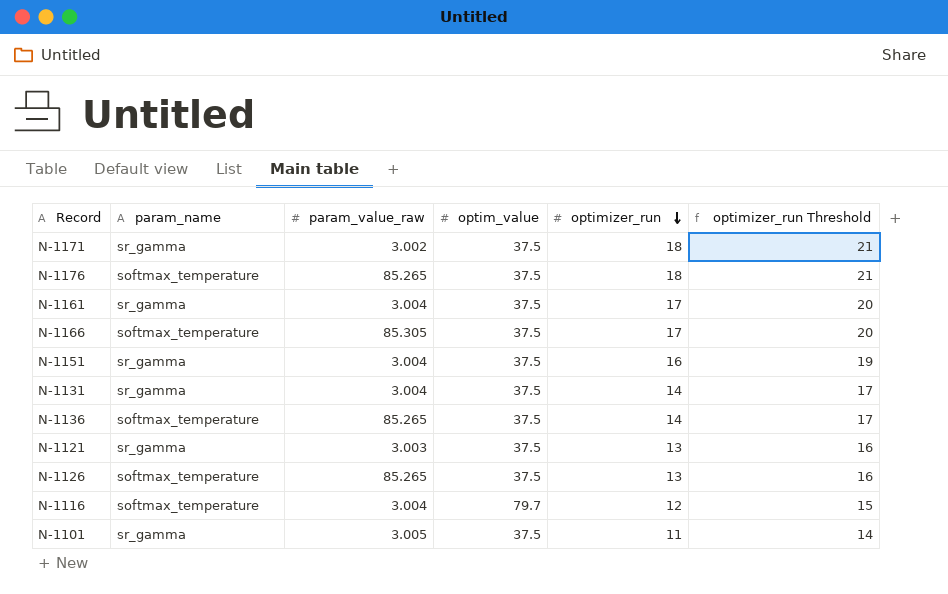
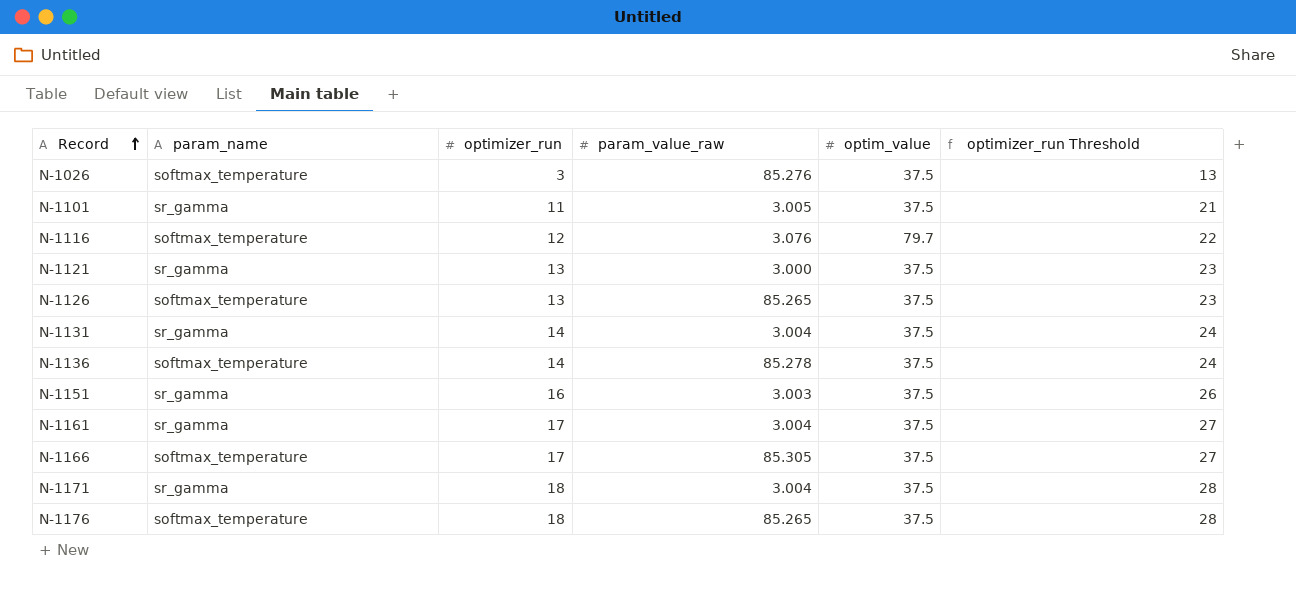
row order: optimizer_run descending -> Record ascending
column optimizer_run | position: 5 -> 3
column optimizer_run Threshold | formula: [optimizer_run] + 3 -> [optimizer_run] + 10
row N-1026: none -> softmax_temperature | 3 | 85.276 | 37.5 | 13
N-1116 | param_value_raw: 3.004 -> 3.076
N-1121 | param_value_raw: 3.003 -> 3.000
N-1136 | param_value_raw: 85.265 -> 85.278
N-1151 | param_value_raw: 3.004 -> 3.003
N-1171 | param_value_raw: 3.002 -> 3.004

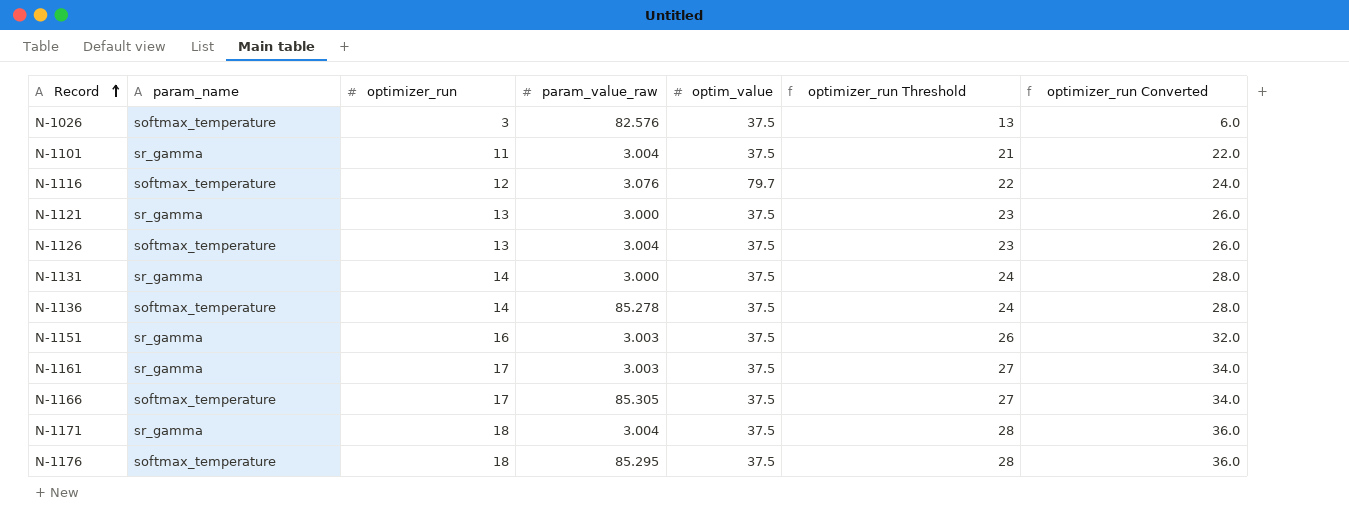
column optimizer_run Converted | formula: none -> [optimizer_run] * 2
N-1026 | param_value_raw: 85.276 -> 82.576
N-1101 | param_value_raw: 3.005 -> 3.004
N-1126 | param_value_raw: 85.265 -> 3.004
N-1131 | param_value_raw: 3.004 -> 3.000
N-1161 | param_value_raw: 3.004 -> 3.003
N-1176 | param_value_raw: 85.265 -> 85.295

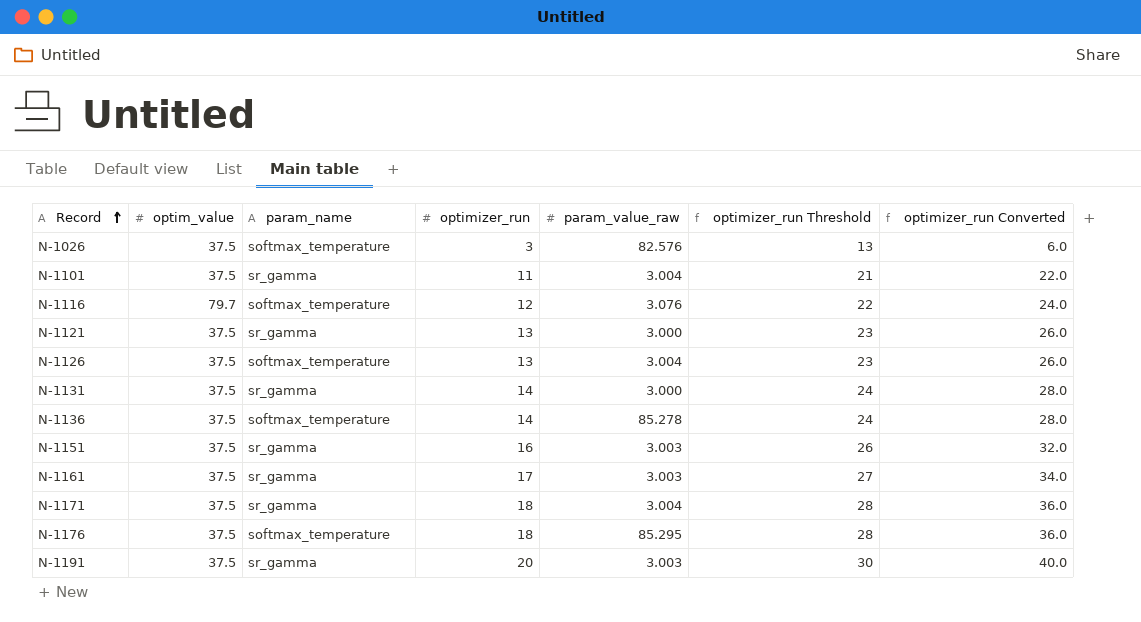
column optim_value | position: 5 -> 2
row N-1166: softmax_temperature | 17 | 85.305 | 37.5 | 27 | 34.0 -> none
row N-1191: none -> 37.5 | sr_gamma | 20 | 3.003 | 30 | 40.0

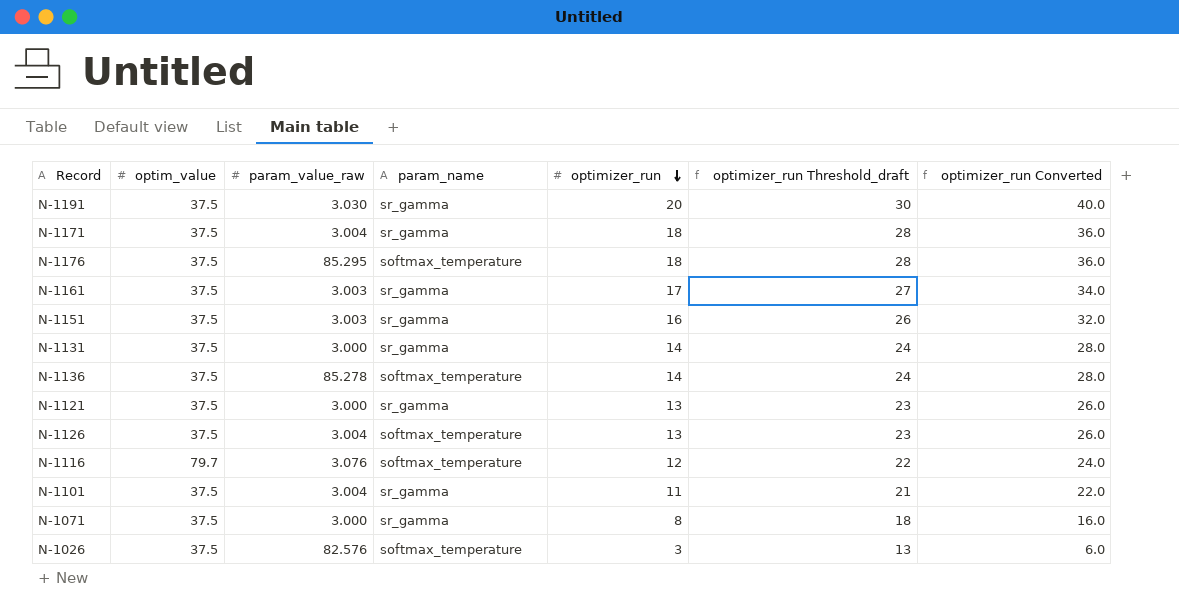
row order: Record ascending -> optimizer_run descending
column param_value_raw | position: 5 -> 3
column name: optimizer_run Threshold -> optimizer_run Threshold_draft
N-1191 | param_value_raw: 3.003 -> 3.030
row N-1071: none -> 37.5 | 3.000 | sr_gamma | 8 | 18 | 16.0

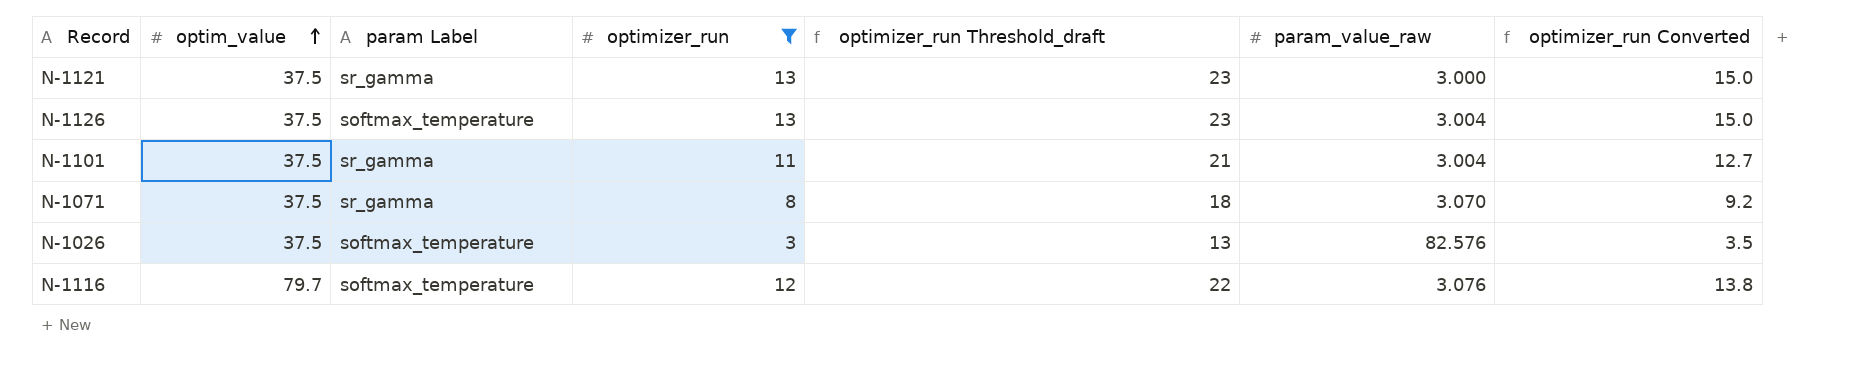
filter: none -> optimizer_run <= 13
row order: optimizer_run descending -> optim_value ascending
column name: param_name -> param Label
column param_value_raw | position: 3 -> 6
column optimizer_run Converted | formula: [optimizer_run] * 2 -> [optimizer_run] * 1.15
N-1071 | param_value_raw: 3.000 -> 3.070

